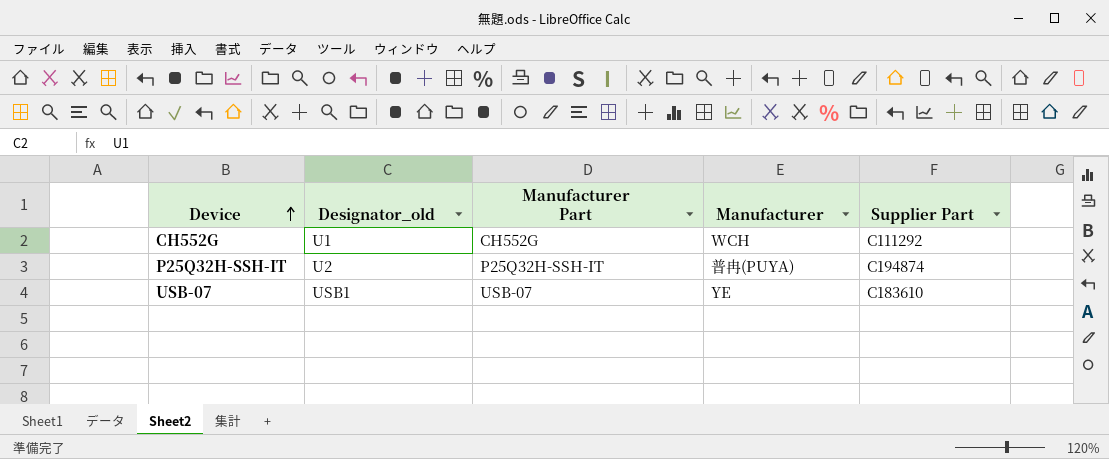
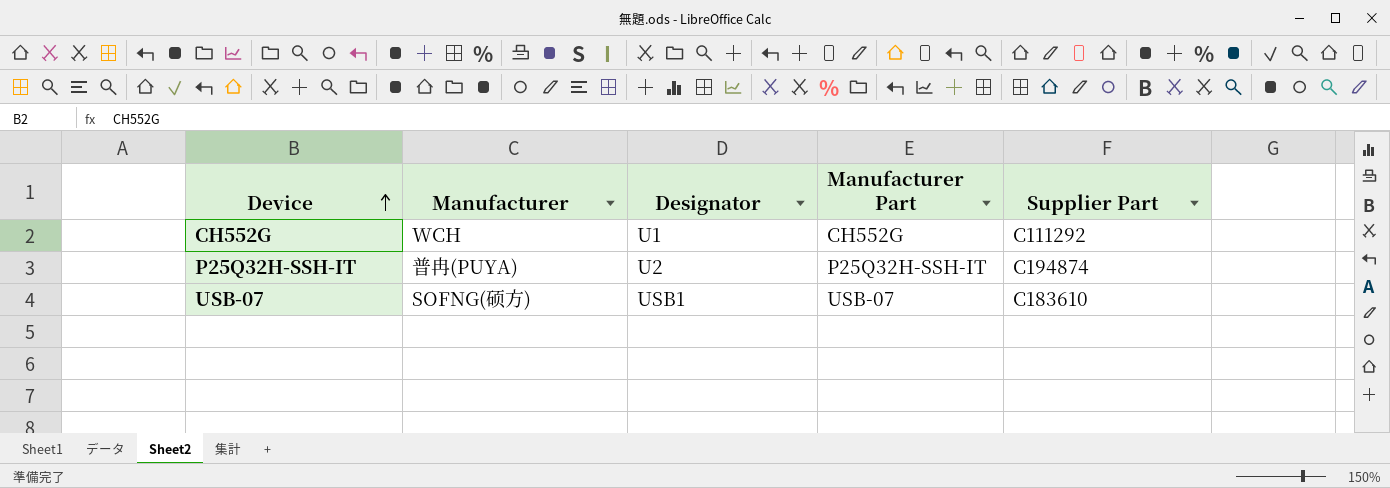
column Manufacturer | position: 4 -> 2
column name: Designator_old -> Designator
USB-07 | Manufacturer: YE -> SOFNG(硕方)

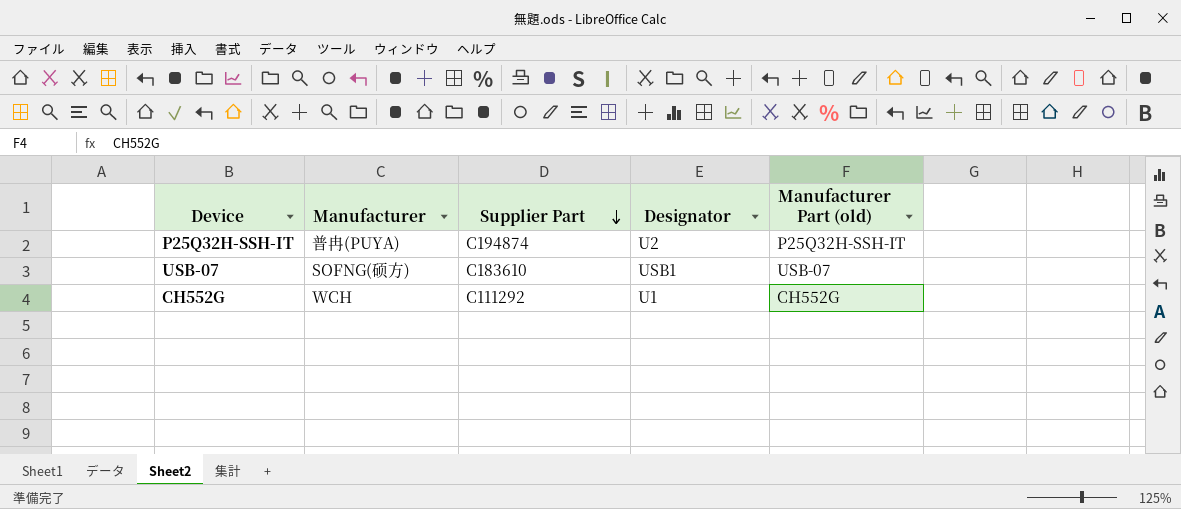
row order: Device ascending -> Supplier Part descending
column Supplier Part | position: 5 -> 3
column name: Manufacturer Part -> Manufacturer Part (old)

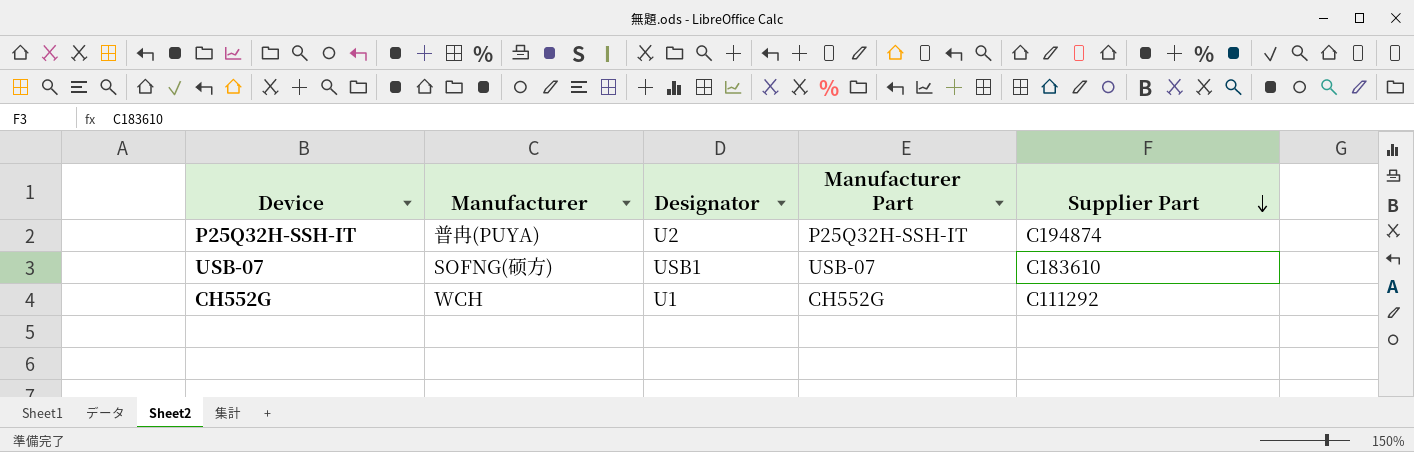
column name: Manufacturer Part (old) -> Manufacturer Part
column Supplier Part | position: 3 -> 5

